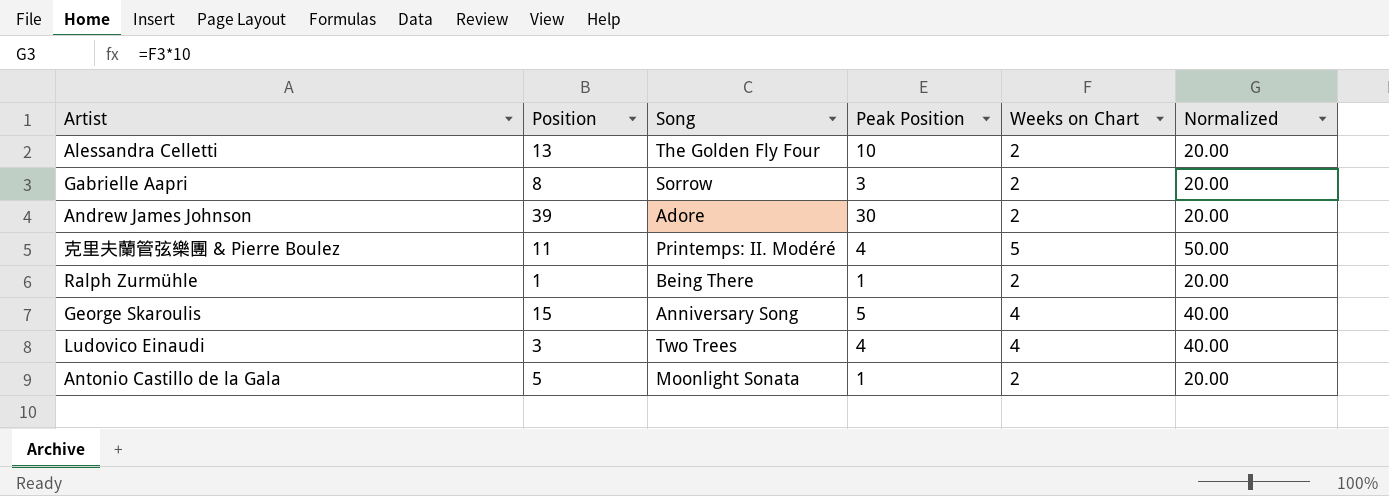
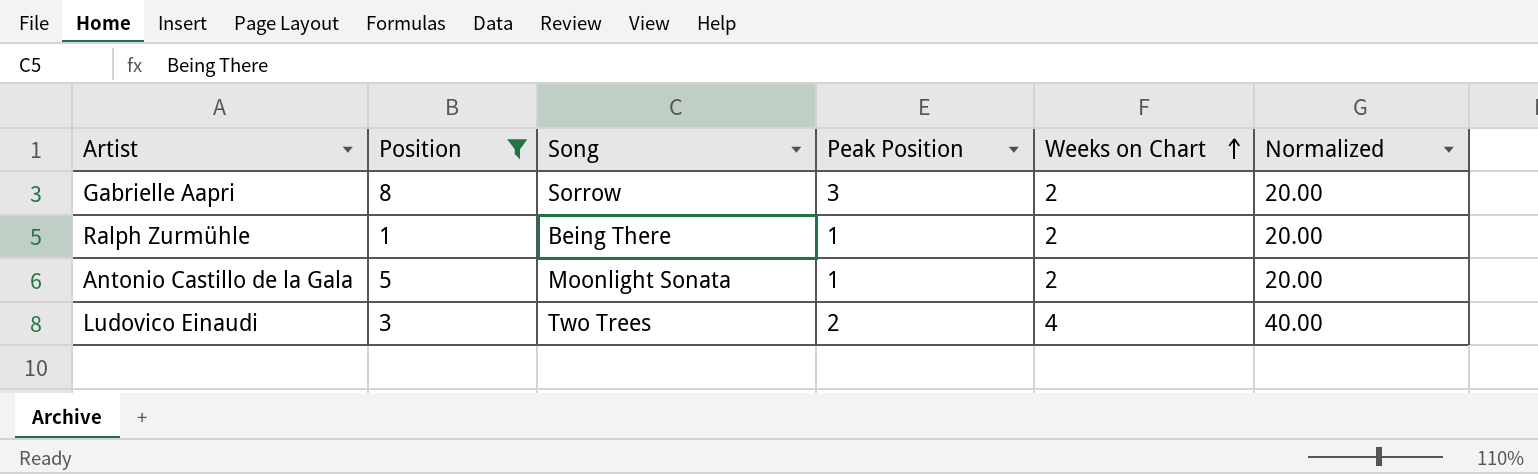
filter: none -> Position <= 8
row order: none -> Weeks on Chart ascending
Ludovico Einaudi | Peak Position: 4 -> 2

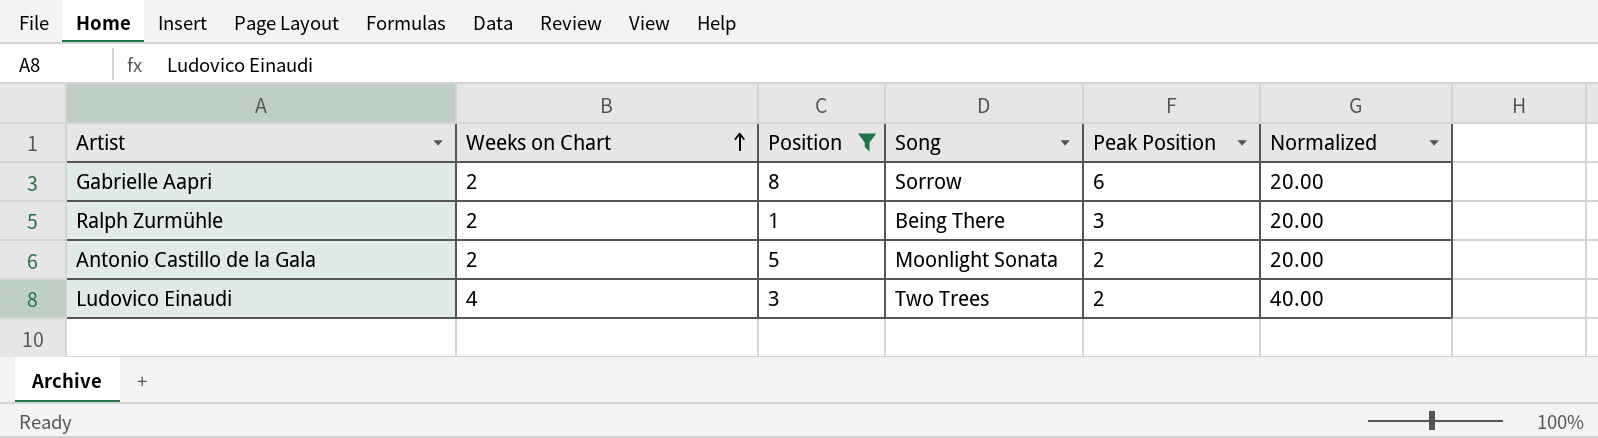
column Weeks on Chart | position: 5 -> 2
Gabrielle Aapri | Peak Position: 3 -> 6
Ralph Zurmühle | Peak Position: 1 -> 3
Antonio Castillo de la Gala | Peak Position: 1 -> 2

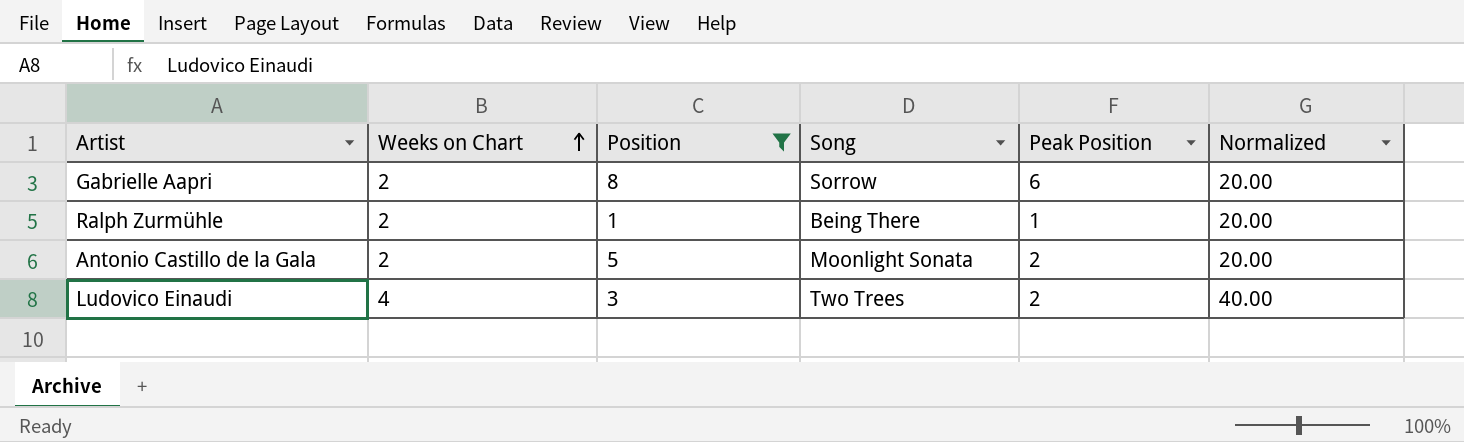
Ralph Zurmühle | Peak Position: 3 -> 1

